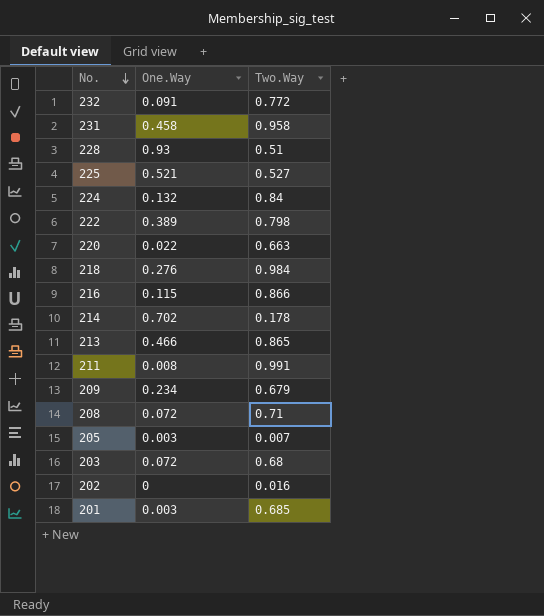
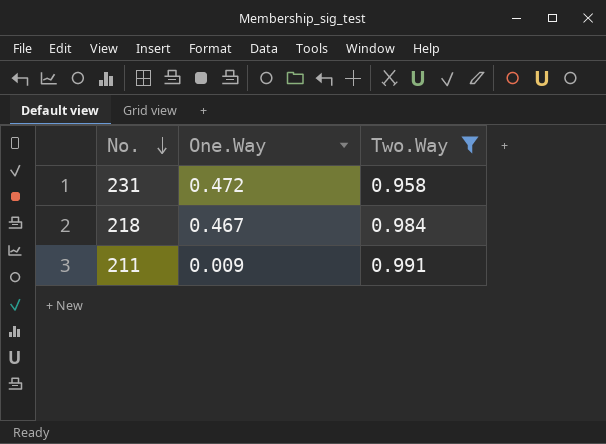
filter: none -> Two.Way >= 0.958
231 | One.Way: 0.458 -> 0.472
218 | One.Way: 0.276 -> 0.467
211 | One.Way: 0.008 -> 0.009

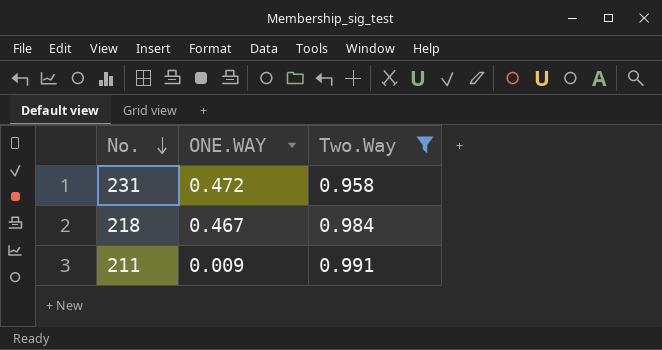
column name: One.Way -> ONE.WAY

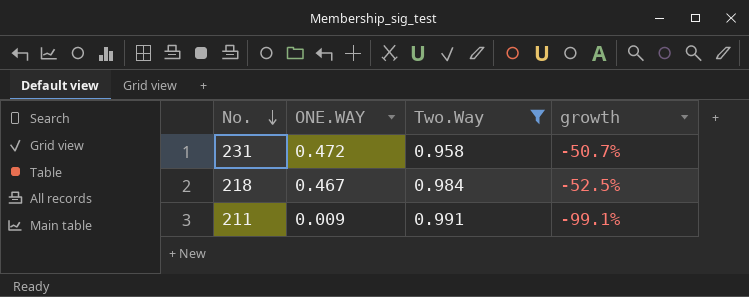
column growth | formula: none -> ([ONE.WAY] - [Two.Way]) / [Two.Way]

